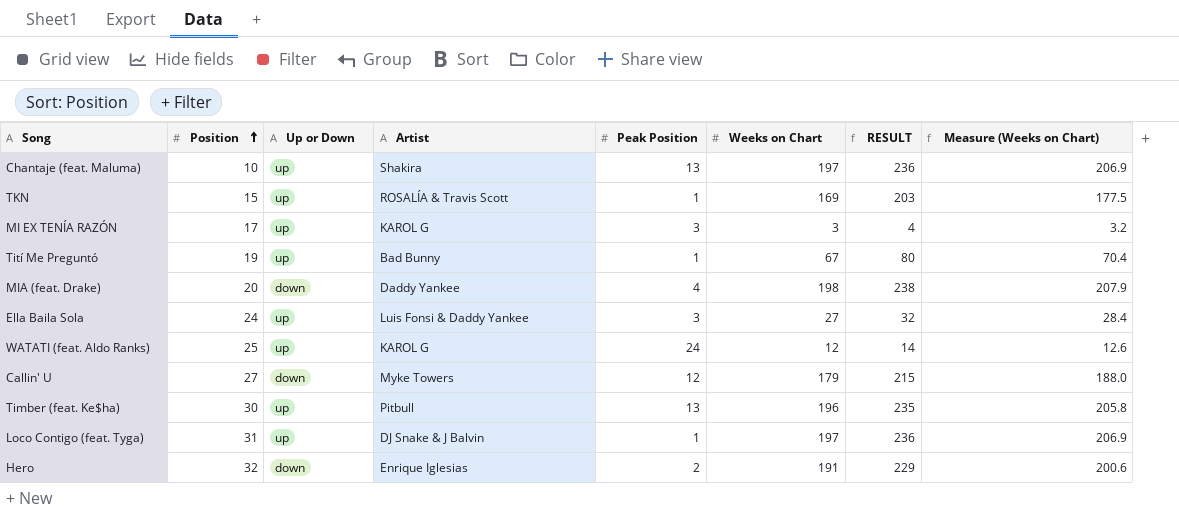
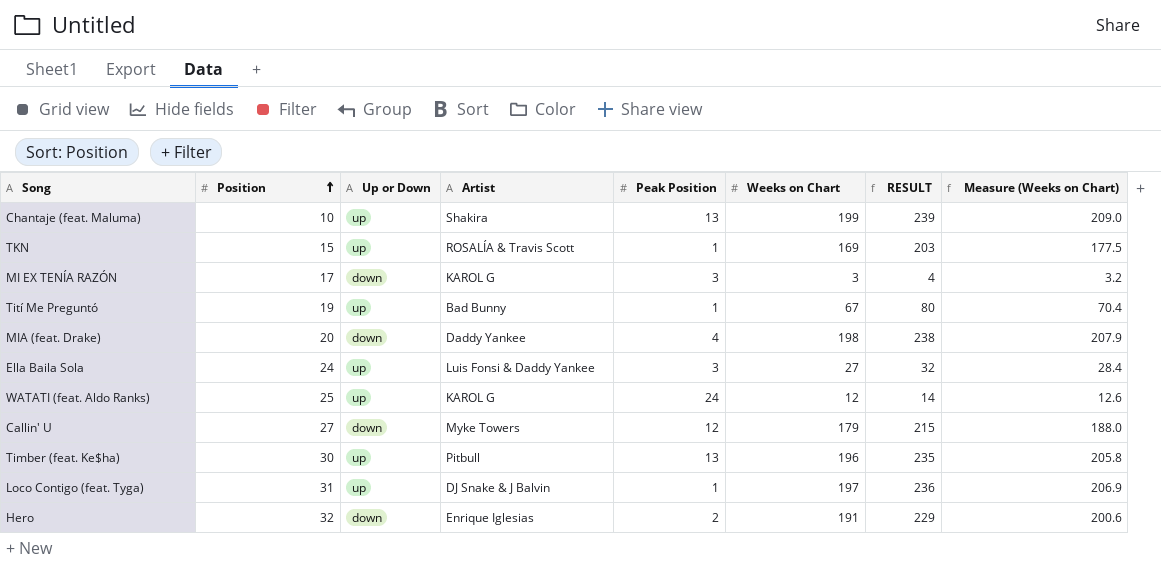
Chantaje (feat. Maluma) | Weeks on Chart: 197 -> 199
Chantaje (feat. Maluma) | RESULT: 236 -> 239
Chantaje (feat. Maluma) | Measure (Weeks on Chart): 206.9 -> 209.0
MI EX TENÍA RAZÓN | Up or Down: up -> down

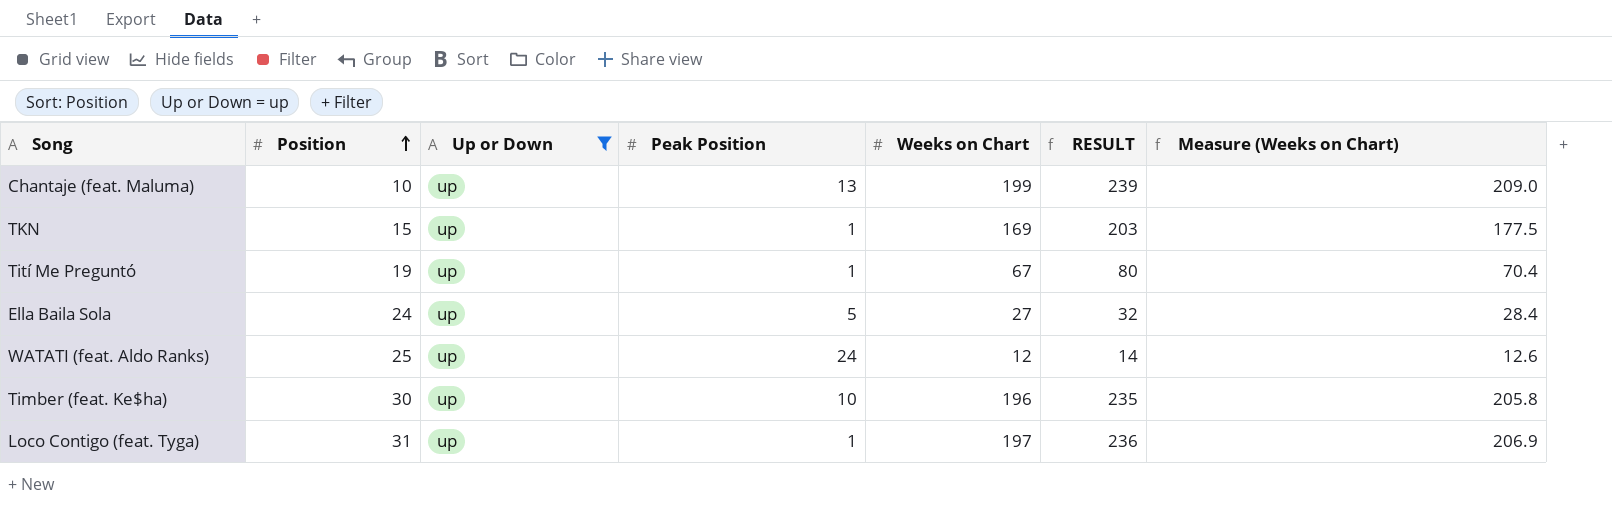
filter: none -> Up or Down = up
column Artist | position: 4 -> none
Ella Baila Sola | Peak Position: 3 -> 5
Timber (feat. Ke$ha) | Peak Position: 13 -> 10

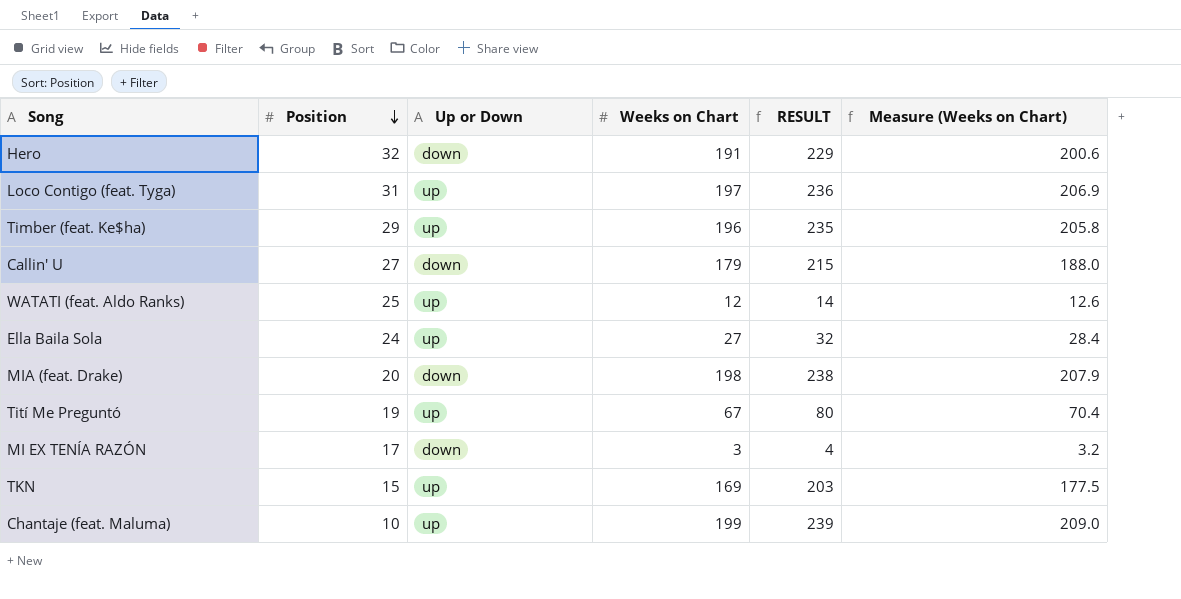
filter: Up or Down = up -> none
row order: Position ascending -> Position descending
column Peak Position | position: 4 -> none
Timber (feat. Ke$ha) | Position: 30 -> 29

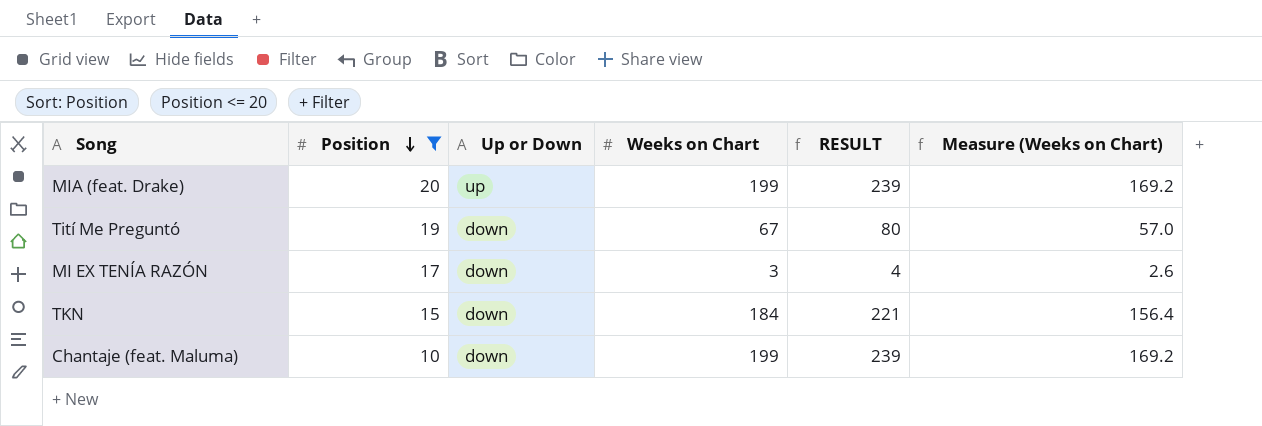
filter: none -> Position <= 20
column Measure (Weeks on Chart) | formula: [Weeks on Chart] * 1.05 -> [Weeks on Chart] * 0.85
MIA (feat. Drake) | Up or Down: down -> up
MIA (feat. Drake) | Weeks on Chart: 198 -> 199
MIA (feat. Drake) | RESULT: 238 -> 239
Tití Me Preguntó | Up or Down: up -> down
TKN | Up or Down: up -> down
TKN | Weeks on Chart: 169 -> 184
TKN | RESULT: 203 -> 221
Chantaje (feat. Maluma) | Up or Down: up -> down

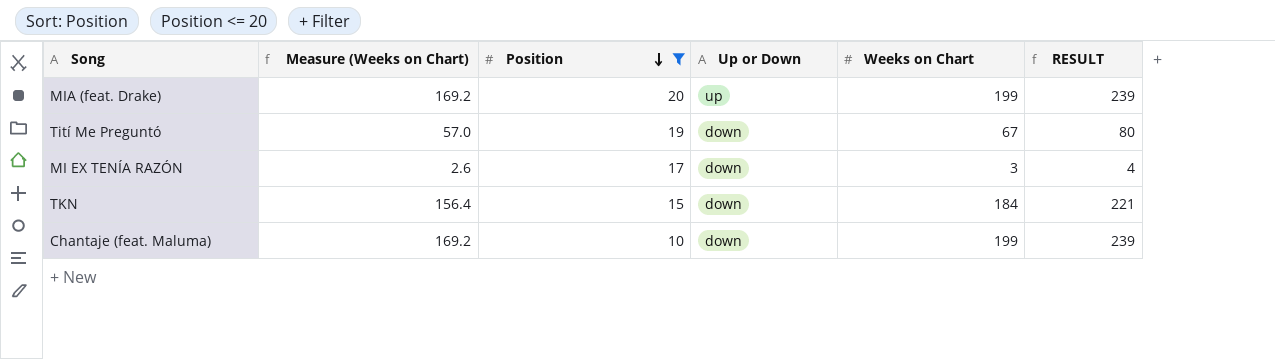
column Measure (Weeks on Chart) | position: 6 -> 2

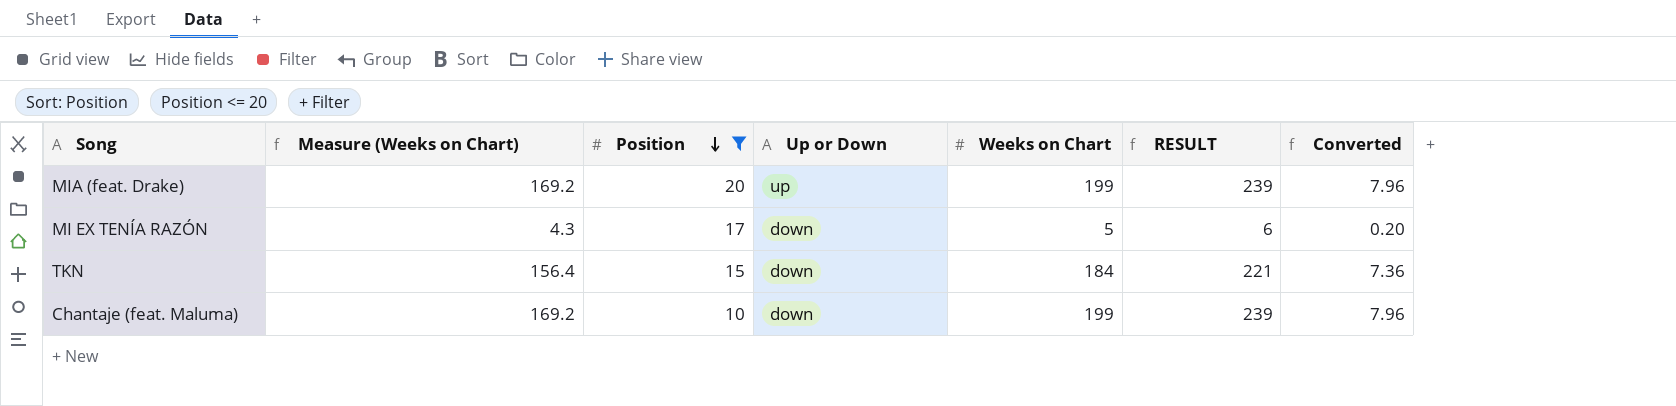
column Converted | formula: none -> [Weeks on Chart] * 0.04
row Tití Me Preguntó: 57.0 | 19 | down | 67 | 80 -> none
MI EX TENÍA RAZÓN | Measure (Weeks on Chart): 2.6 -> 4.3
MI EX TENÍA RAZÓN | Weeks on Chart: 3 -> 5
MI EX TENÍA RAZÓN | RESULT: 4 -> 6

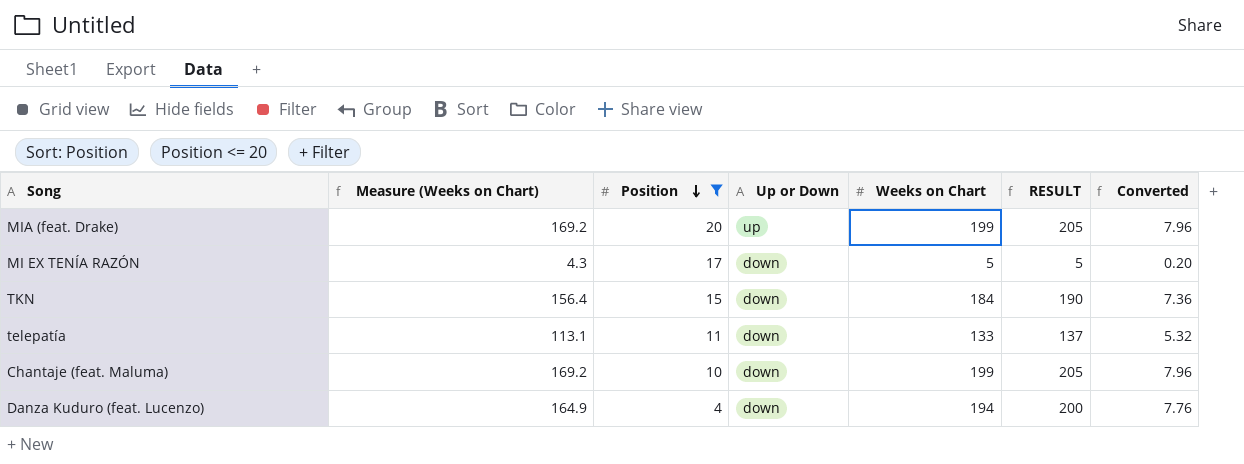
column RESULT | formula: [Weeks on Chart] * 1.2 -> [Weeks on Chart] * 1.03
row telepatía: none -> 113.1 | 11 | down | 133 | 137 | 5.32
row Danza Kuduro (feat. Lucenzo): none -> 164.9 | 4 | down | 194 | 200 | 7.76

